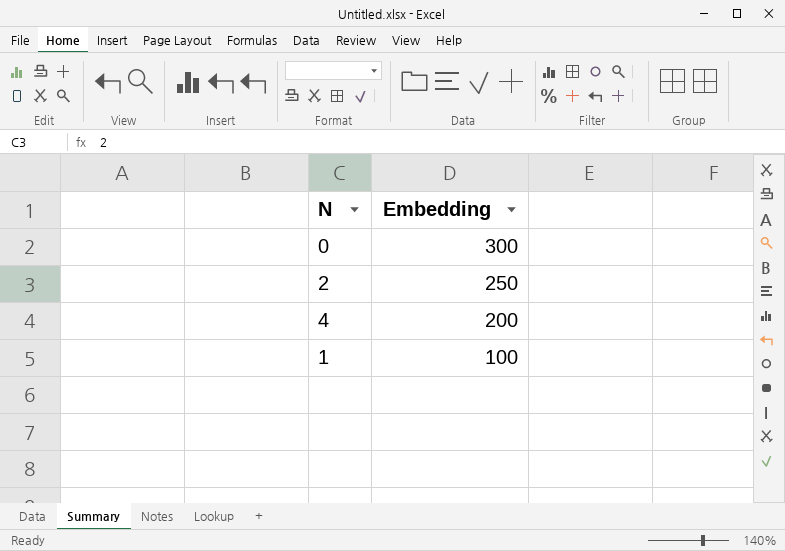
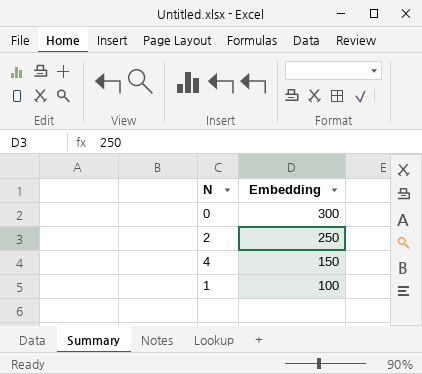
4 | Embedding: 200 -> 150

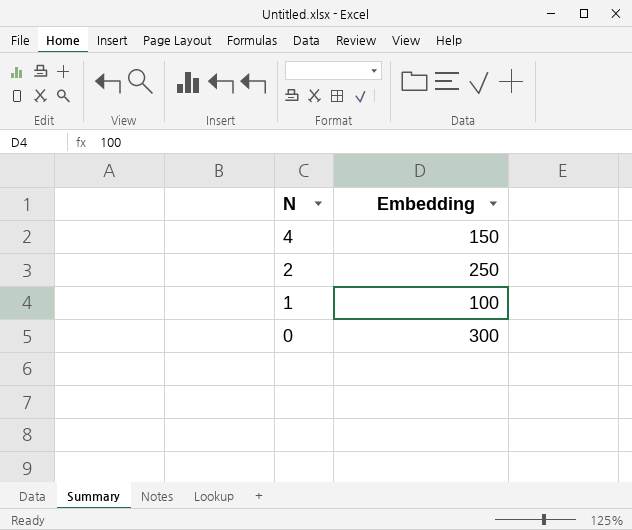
row order: Embedding descending -> N descending

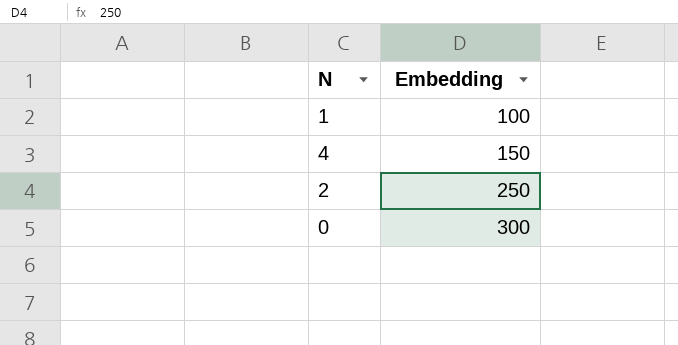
row order: N descending -> Embedding ascending

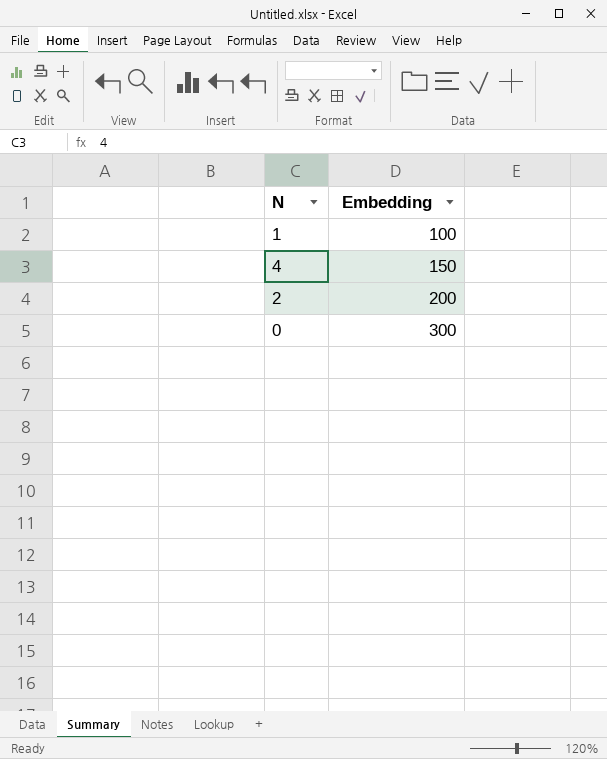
2 | Embedding: 250 -> 200

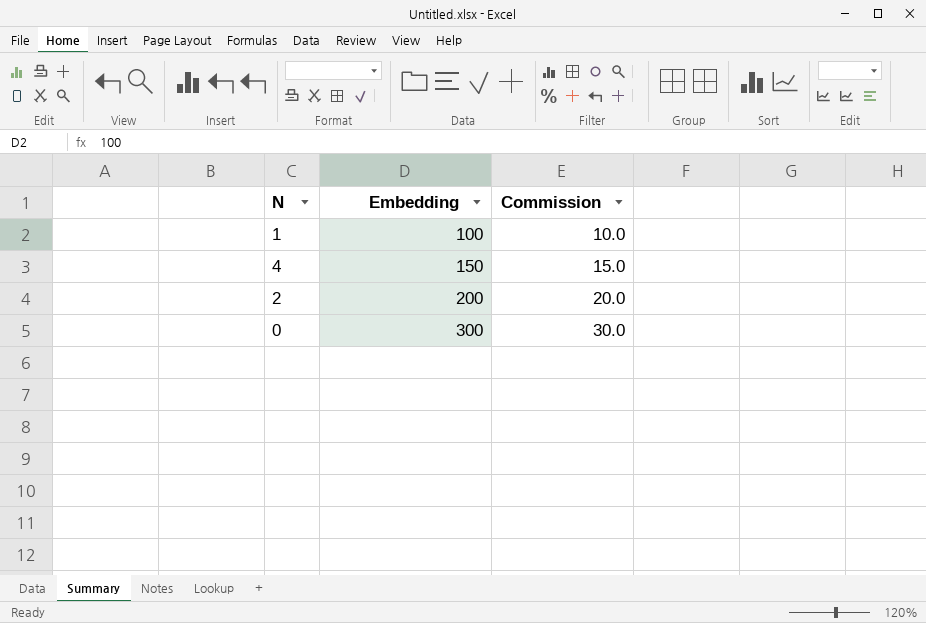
column Commission | formula: none -> [Embedding] * 0.1

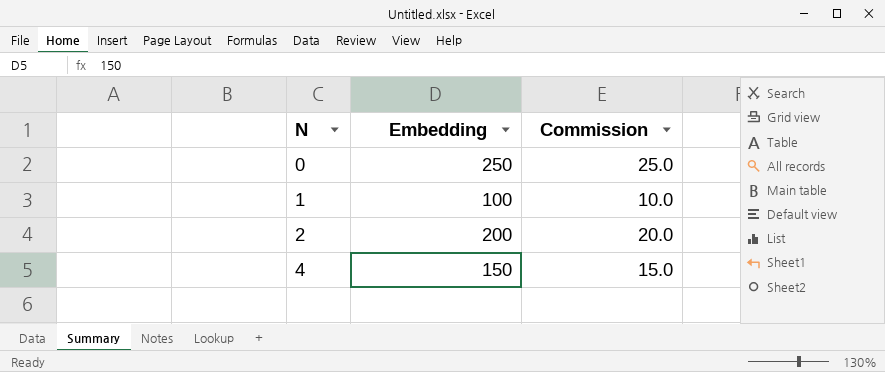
row order: Embedding ascending -> N ascending
0 | Embedding: 300 -> 250
0 | Commission: 30.0 -> 25.0

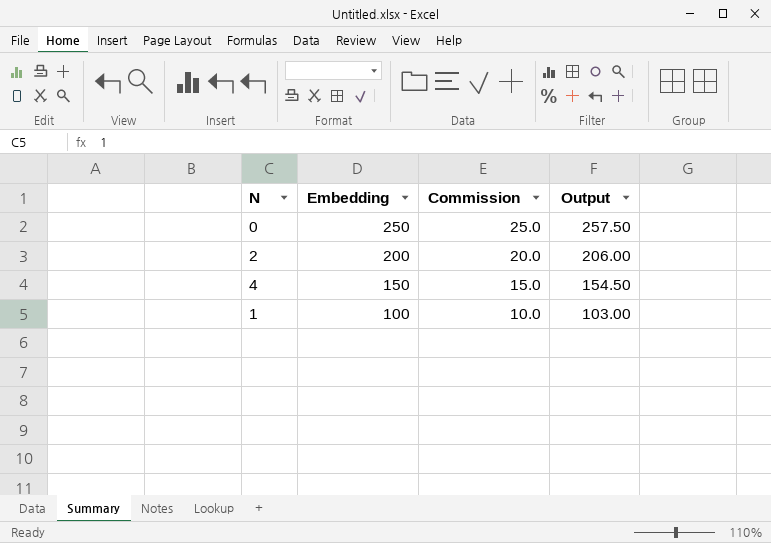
row order: N ascending -> Embedding descending
column Output | formula: none -> [Embedding] * 1.03

